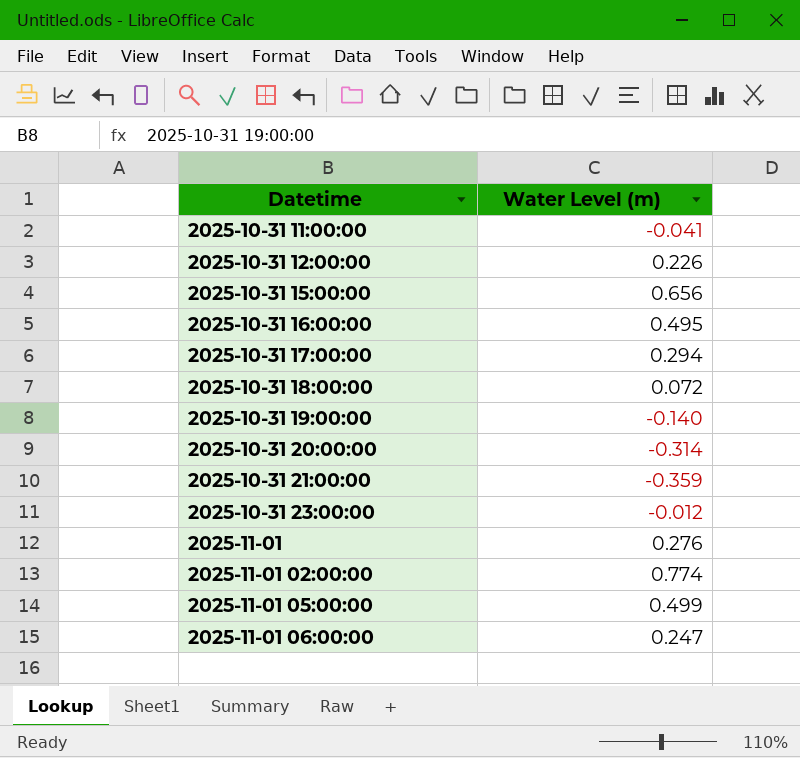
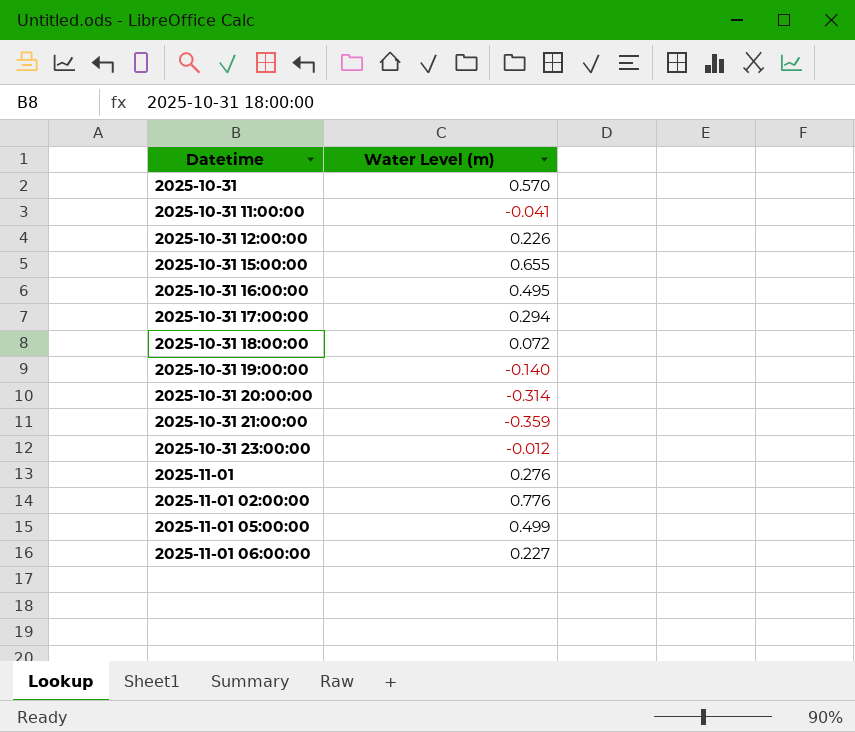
row 2025-10-31: none -> 0.570
2025-10-31 15:00:00 | Water Level (m): 0.656 -> 0.655
2025-11-01 02:00:00 | Water Level (m): 0.774 -> 0.776
2025-11-01 06:00:00 | Water Level (m): 0.247 -> 0.227

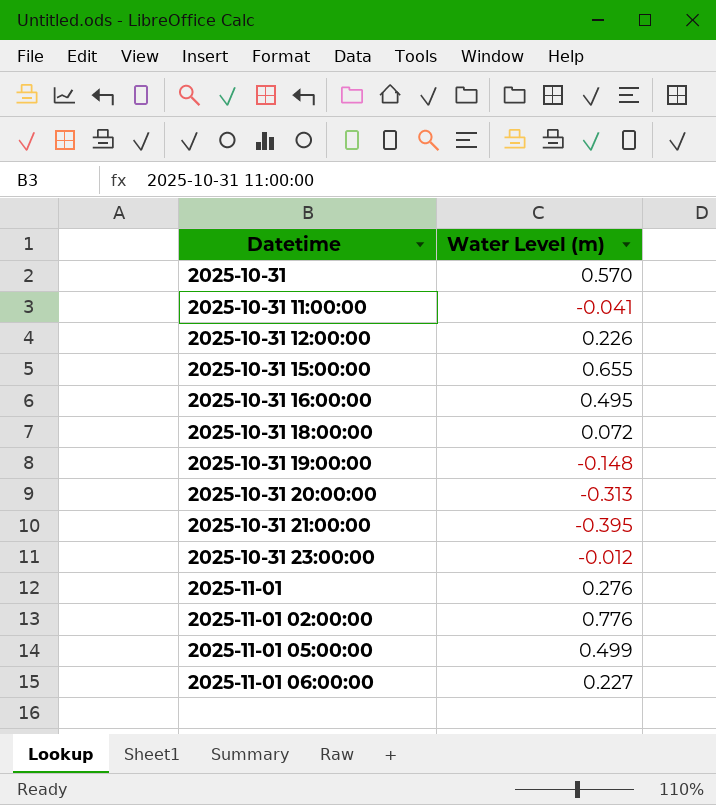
row 2025-10-31 17:00:00: 0.294 -> none
2025-10-31 19:00:00 | Water Level (m): -0.140 -> -0.148
2025-10-31 20:00:00 | Water Level (m): -0.314 -> -0.313
2025-10-31 21:00:00 | Water Level (m): -0.359 -> -0.395

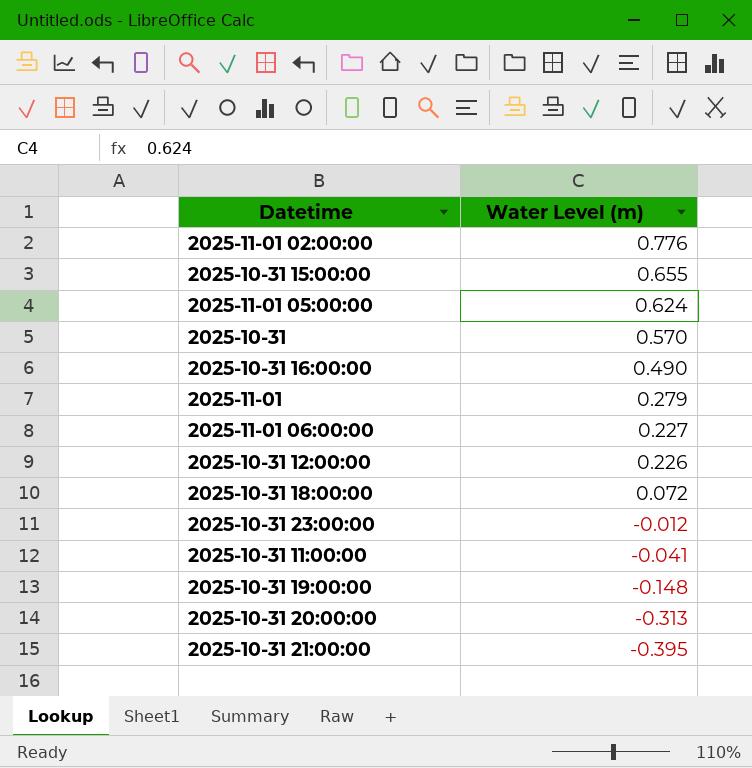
row order: Datetime ascending -> Water Level (m) descending
2025-11-01 05:00:00 | Water Level (m): 0.499 -> 0.624
2025-10-31 16:00:00 | Water Level (m): 0.495 -> 0.490
2025-11-01 | Water Level (m): 0.276 -> 0.279

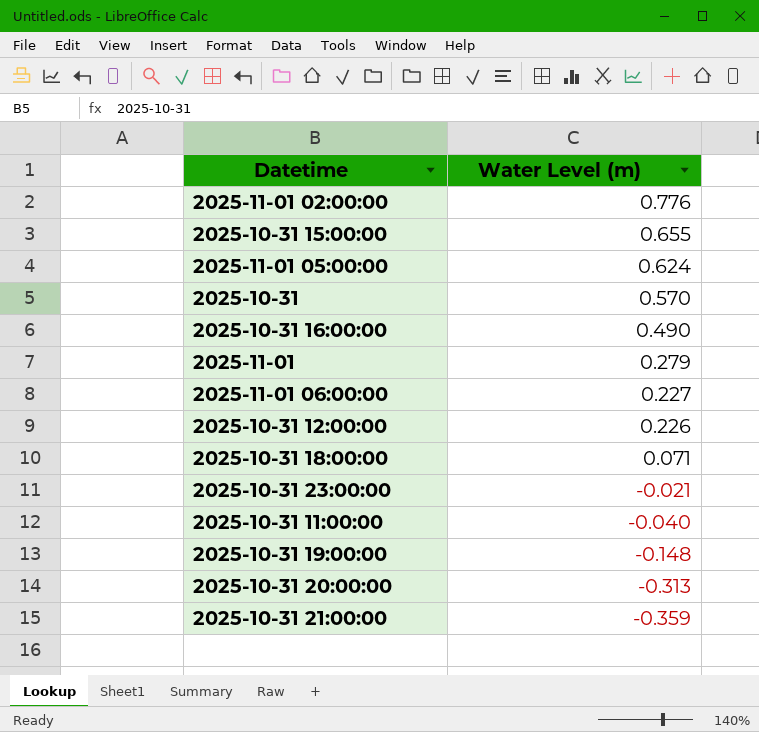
2025-10-31 18:00:00 | Water Level (m): 0.072 -> 0.071
2025-10-31 23:00:00 | Water Level (m): -0.012 -> -0.021
2025-10-31 11:00:00 | Water Level (m): -0.041 -> -0.040
2025-10-31 21:00:00 | Water Level (m): -0.395 -> -0.359

